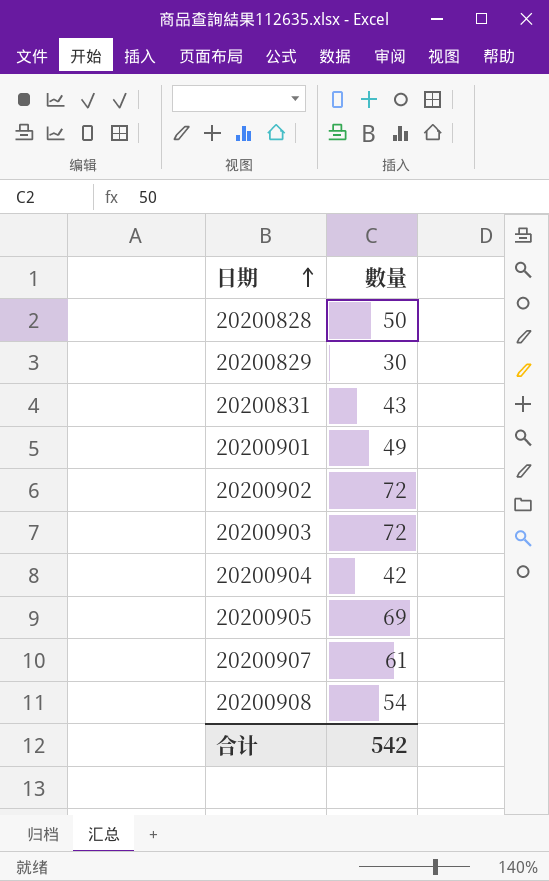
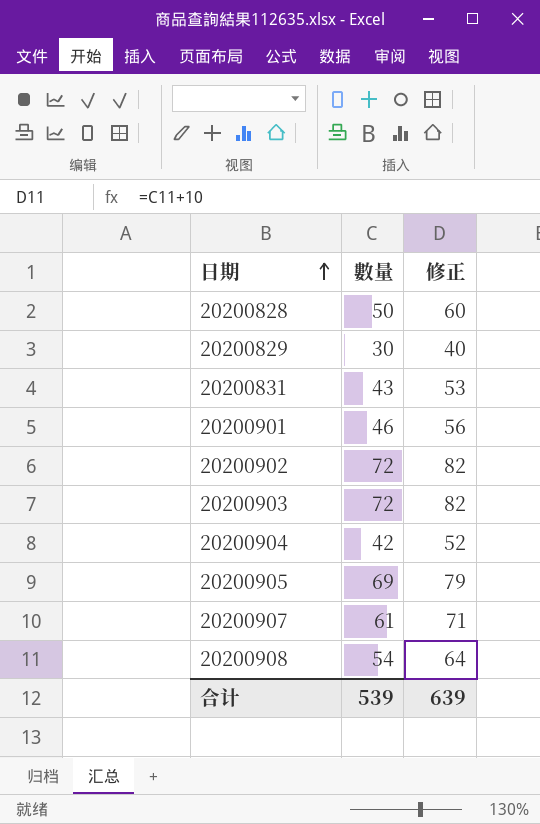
column 修正 | formula: none -> [數量] + 10
20200901 | 數量: 49 -> 46
合计 | 數量: 542 -> 539

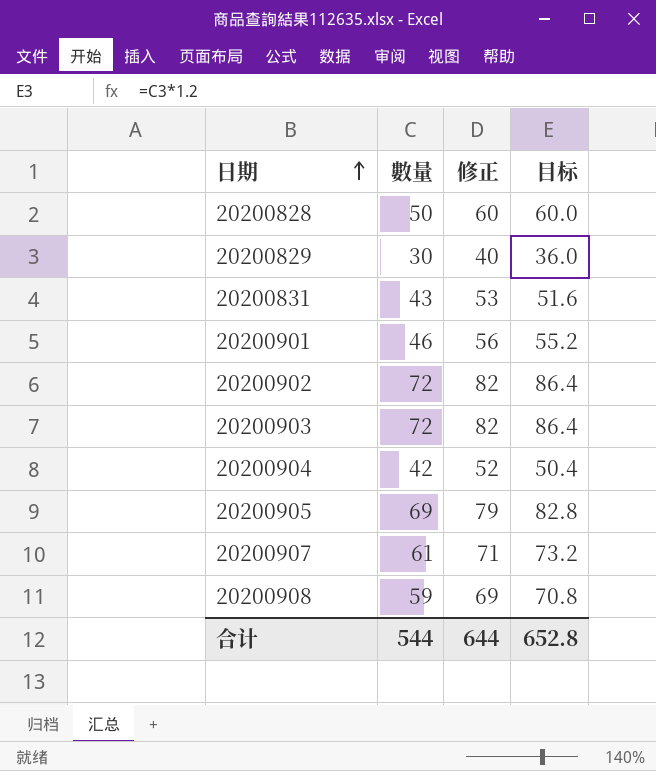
column 目标 | formula: none -> [數量] * 1.2
20200908 | 數量: 54 -> 59
20200908 | 修正: 64 -> 69
合计 | 數量: 539 -> 544
合计 | 修正: 639 -> 644

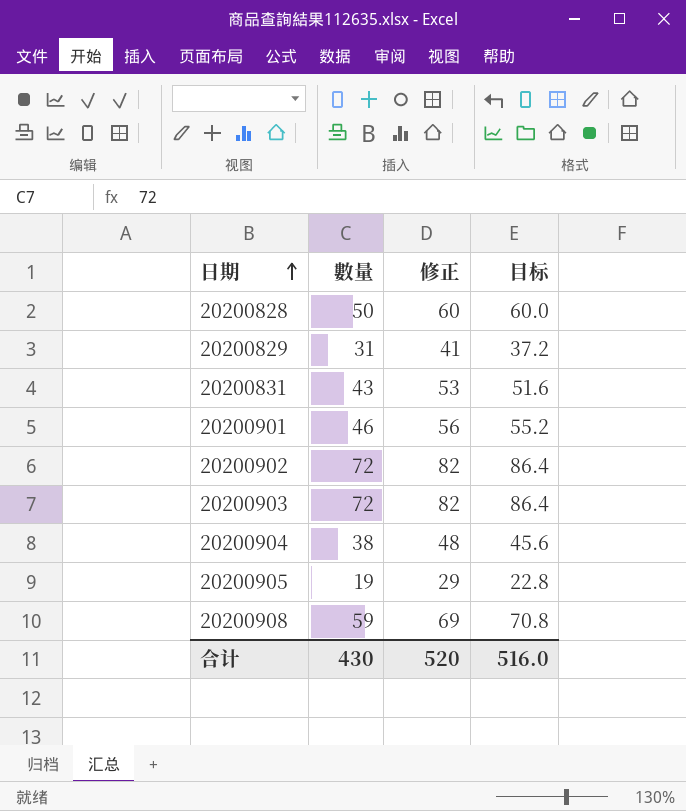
row 20200907: 61 | 71 | 73.2 -> none
20200829 | 數量: 30 -> 31
20200829 | 修正: 40 -> 41
20200829 | 目标: 36.0 -> 37.2
20200904 | 數量: 42 -> 38
20200904 | 修正: 52 -> 48
20200904 | 目标: 50.4 -> 45.6
20200905 | 數量: 69 -> 19
20200905 | 修正: 79 -> 29
20200905 | 目标: 82.8 -> 22.8
合计 | 數量: 544 -> 430
合计 | 修正: 644 -> 520
合计 | 目标: 652.8 -> 516.0

